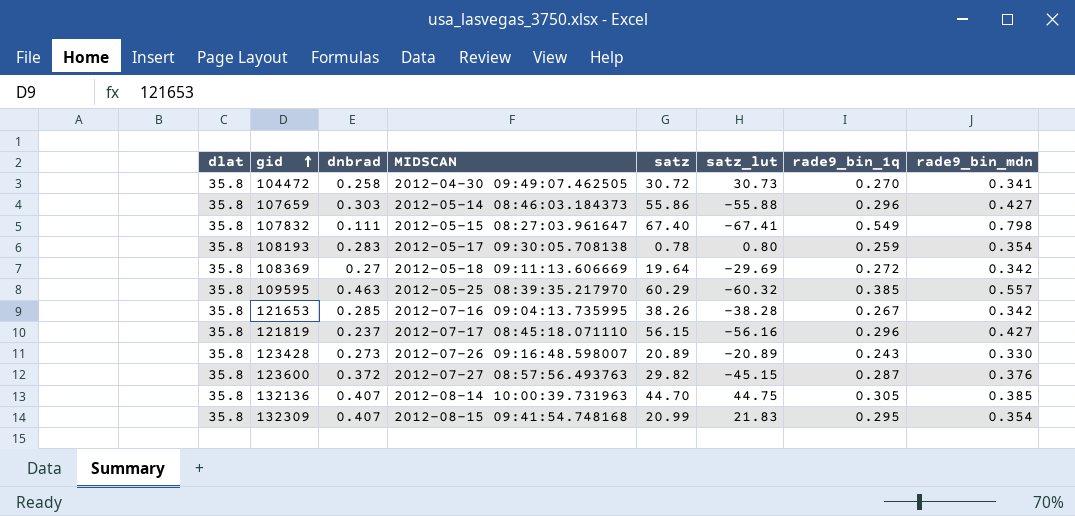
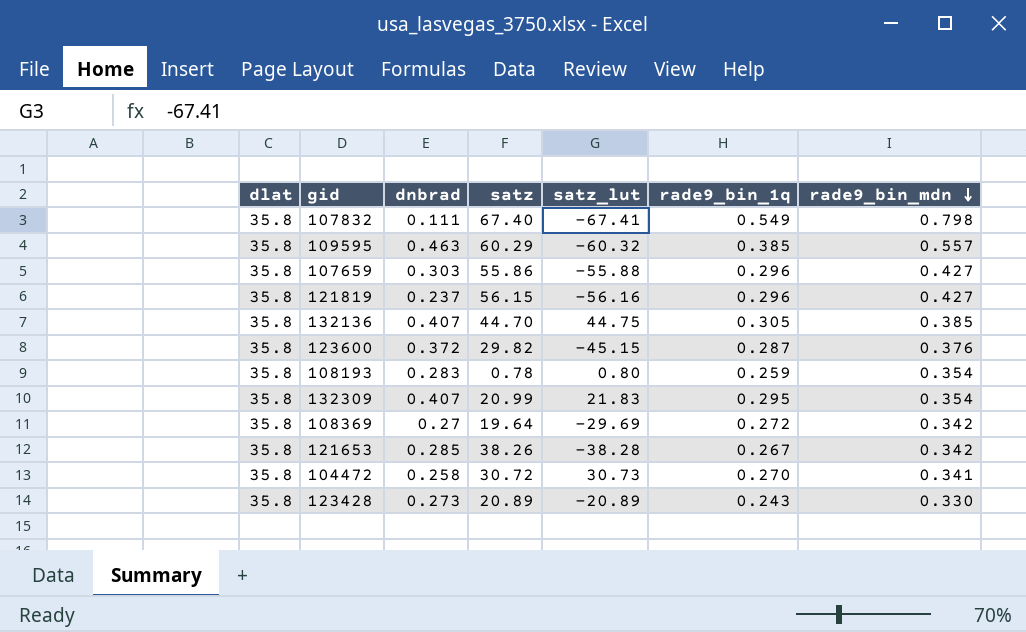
row order: gid ascending -> rade9_bin_mdn descending
column MIDSCAN | position: 4 -> none

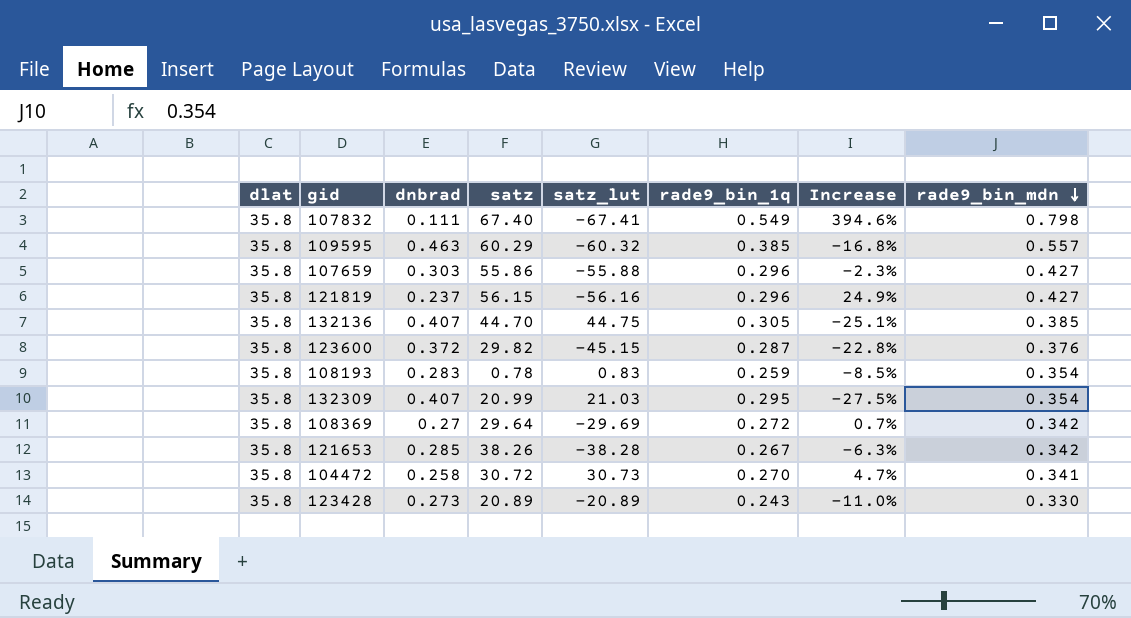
column Increase | formula: none -> ([rade9_bin_1q] - [dnbrad]) / [dnbrad]
108193 | satz_lut: 0.80 -> 0.83
132309 | satz_lut: 21.83 -> 21.03
108369 | satz: 19.64 -> 29.64

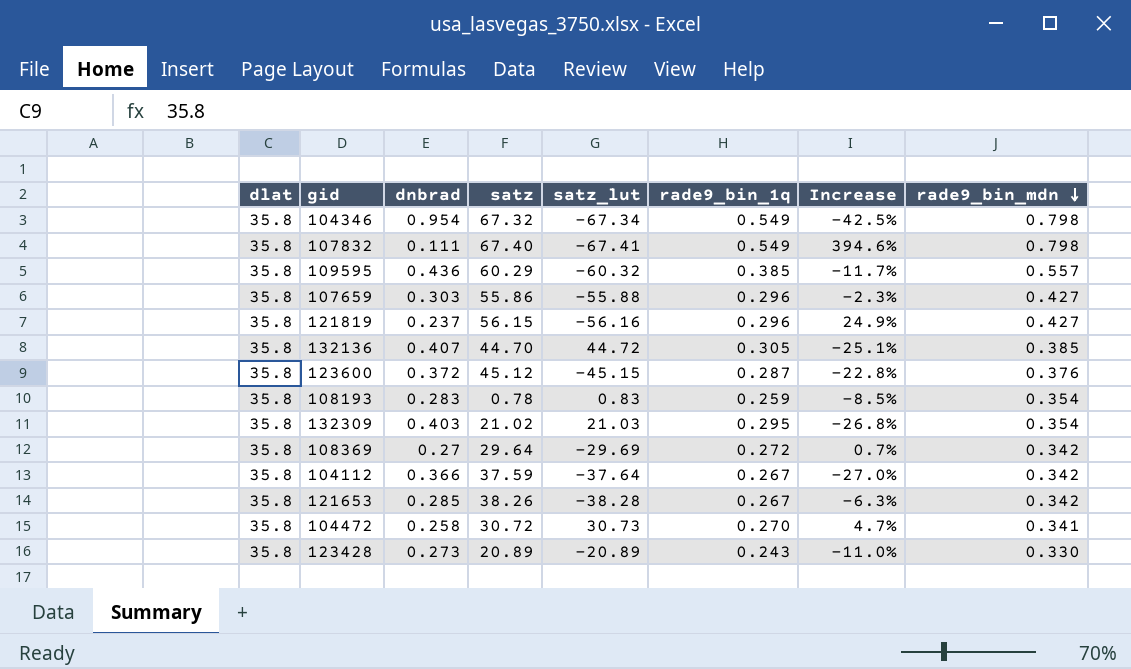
row 104346: none -> 35.8 | 0.954 | 67.32 | -67.34 | 0.549 | -42.5% | 0.798
109595 | dnbrad: 0.463 -> 0.436
109595 | Increase: -16.8% -> -11.7%
132136 | satz_lut: 44.75 -> 44.72
123600 | satz: 29.82 -> 45.12
132309 | dnbrad: 0.407 -> 0.403
132309 | satz: 20.99 -> 21.02
132309 | Increase: -27.5% -> -26.8%
row 104112: none -> 35.8 | 0.366 | 37.59 | -37.64 | 0.267 | -27.0% | 0.342

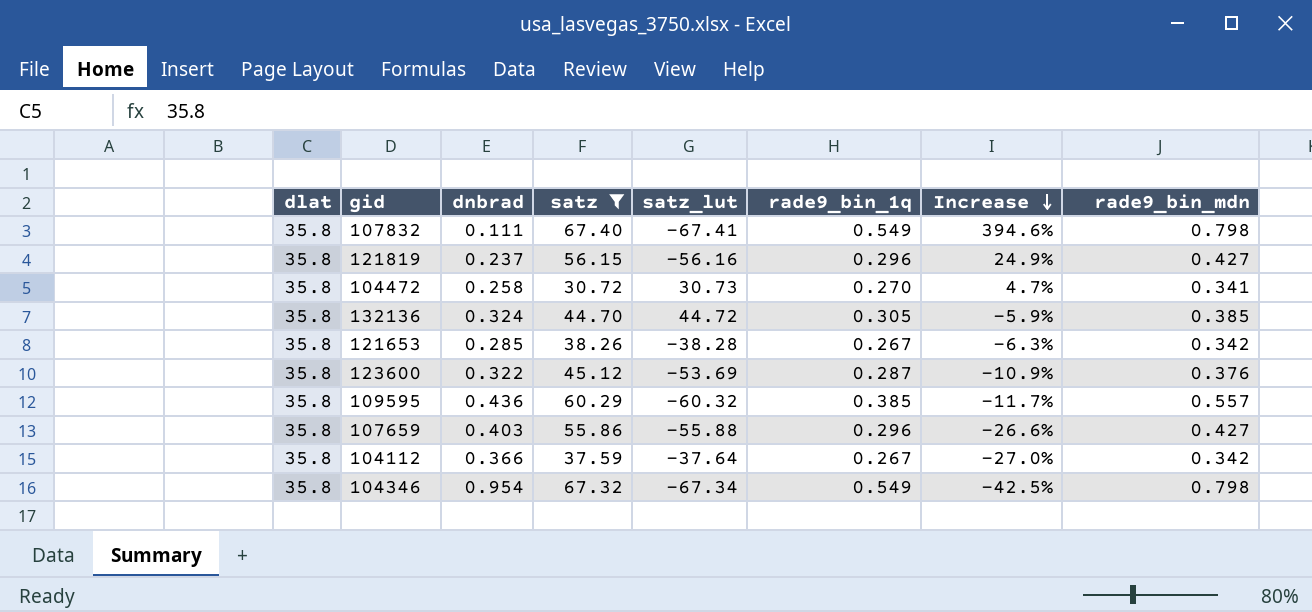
filter: none -> satz >= 30.72
row order: rade9_bin_mdn descending -> Increase descending
132136 | dnbrad: 0.407 -> 0.324
132136 | Increase: -25.1% -> -5.9%
123600 | dnbrad: 0.372 -> 0.322
123600 | satz_lut: -45.15 -> -53.69
123600 | Increase: -22.8% -> -10.9%
107659 | dnbrad: 0.303 -> 0.403
107659 | Increase: -2.3% -> -26.6%

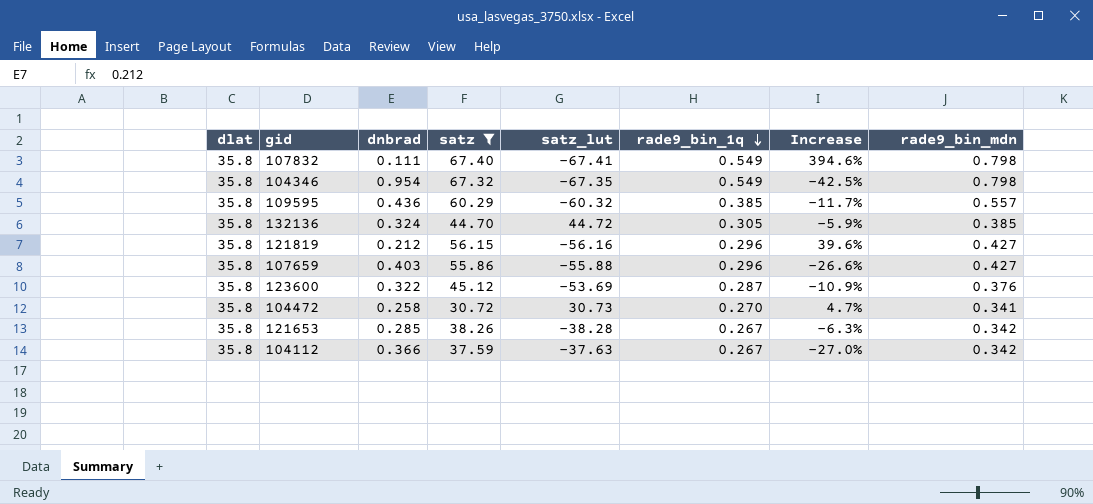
row order: Increase descending -> rade9_bin_1q descending
104346 | satz_lut: -67.34 -> -67.35
121819 | dnbrad: 0.237 -> 0.212
121819 | Increase: 24.9% -> 39.6%
104112 | satz_lut: -37.64 -> -37.63

